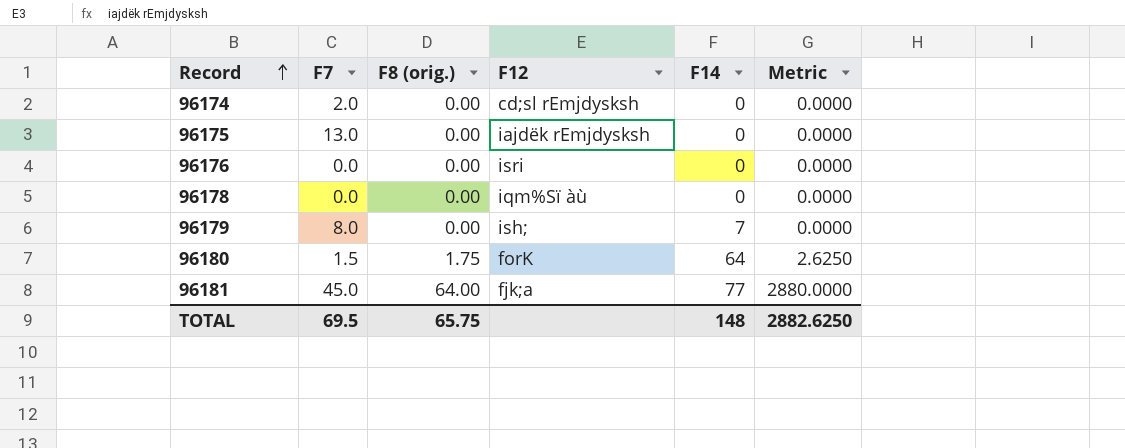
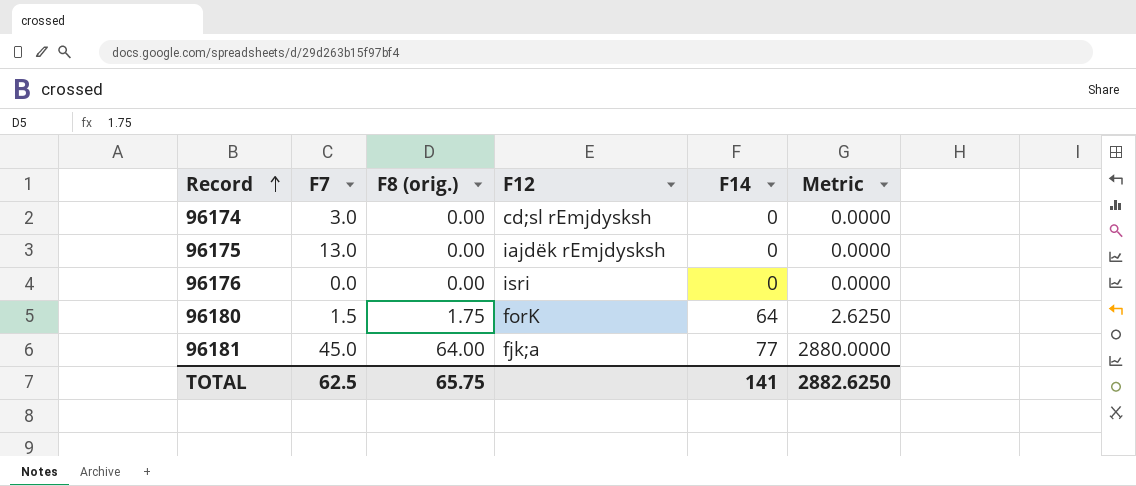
row 96178: 0.0 | 0.00 | iqm%Sï àù | 0 | 0.0000 -> none
row 96179: 8.0 | 0.00 | ish; | 7 | 0.0000 -> none
96174 | F7: 2.0 -> 3.0
TOTAL | F7: 69.5 -> 62.5
TOTAL | F14: 148 -> 141

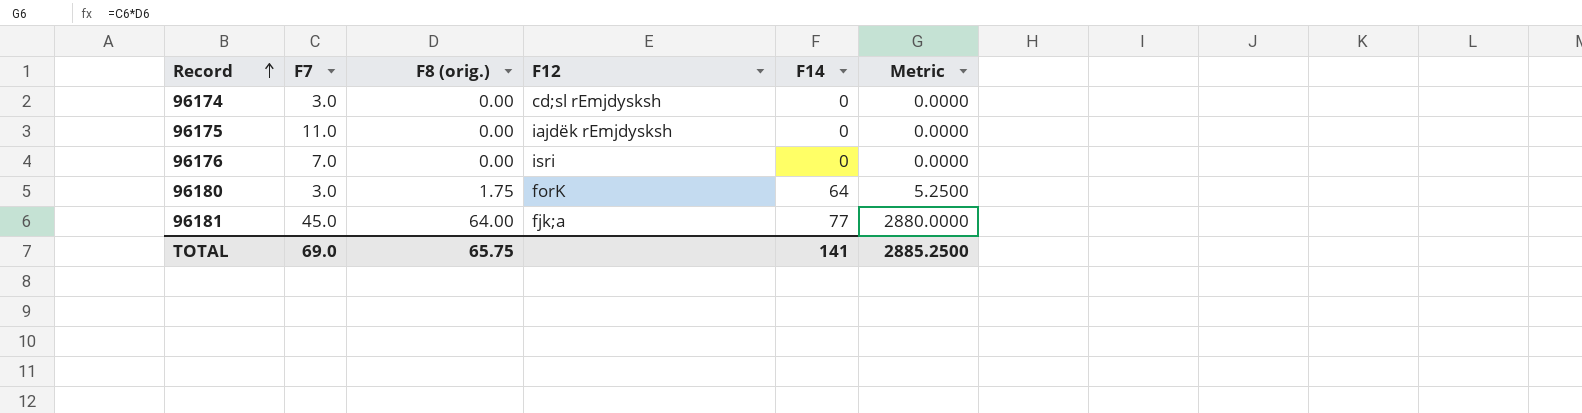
96175 | F7: 13.0 -> 11.0
96176 | F7: 0.0 -> 7.0
96180 | F7: 1.5 -> 3.0
96180 | Metric: 2.6250 -> 5.2500
TOTAL | F7: 62.5 -> 69.0
TOTAL | Metric: 2882.6250 -> 2885.2500

